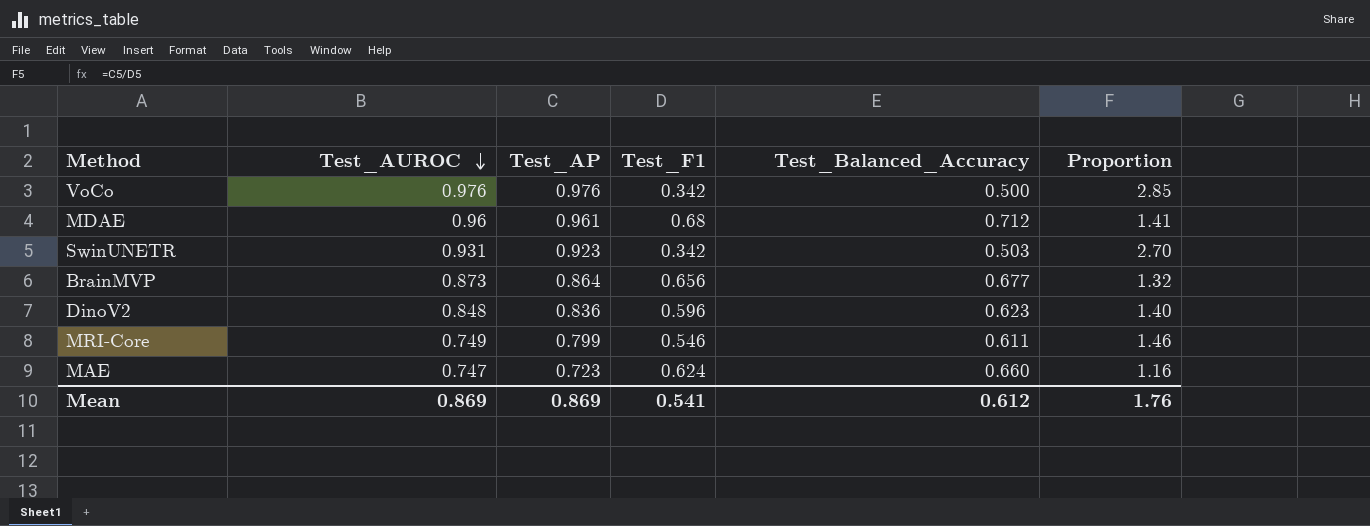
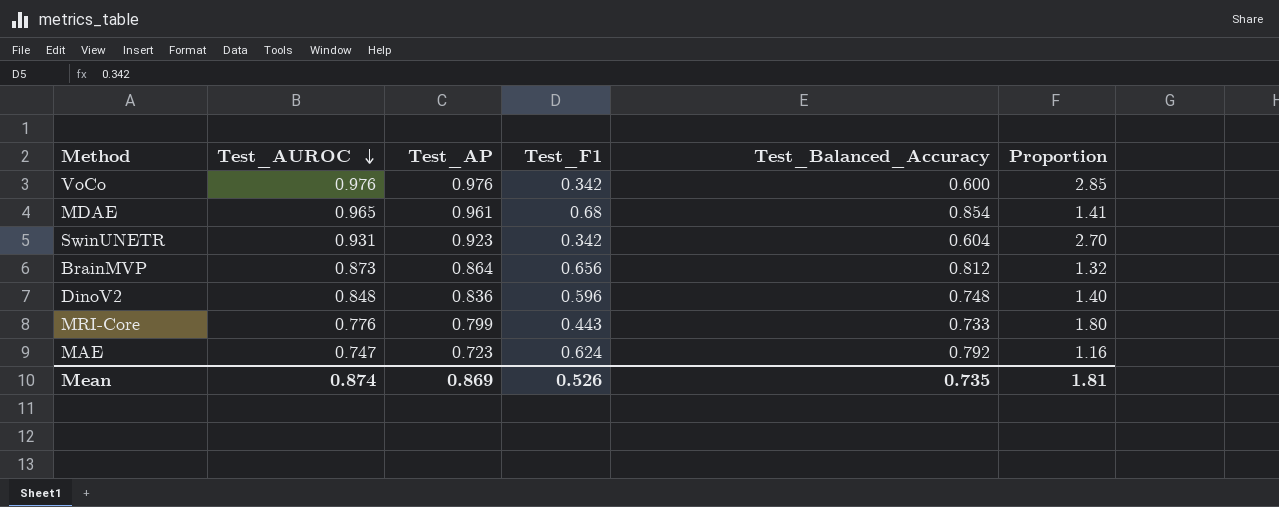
VoCo | Test_Balanced_Accuracy: 0.500 -> 0.600
MDAE | Test_AUROC: 0.96 -> 0.965
MDAE | Test_Balanced_Accuracy: 0.712 -> 0.854
SwinUNETR | Test_Balanced_Accuracy: 0.503 -> 0.604
BrainMVP | Test_Balanced_Accuracy: 0.677 -> 0.812
DinoV2 | Test_Balanced_Accuracy: 0.623 -> 0.748
MRI-Core | Test_AUROC: 0.749 -> 0.776
MRI-Core | Test_F1: 0.546 -> 0.443
MRI-Core | Test_Balanced_Accuracy: 0.611 -> 0.733
MRI-Core | Proportion: 1.46 -> 1.80
MAE | Test_Balanced_Accuracy: 0.660 -> 0.792
Mean | Test_AUROC: 0.869 -> 0.874
Mean | Test_F1: 0.541 -> 0.526
Mean | Test_Balanced_Accuracy: 0.612 -> 0.735
Mean | Proportion: 1.76 -> 1.81

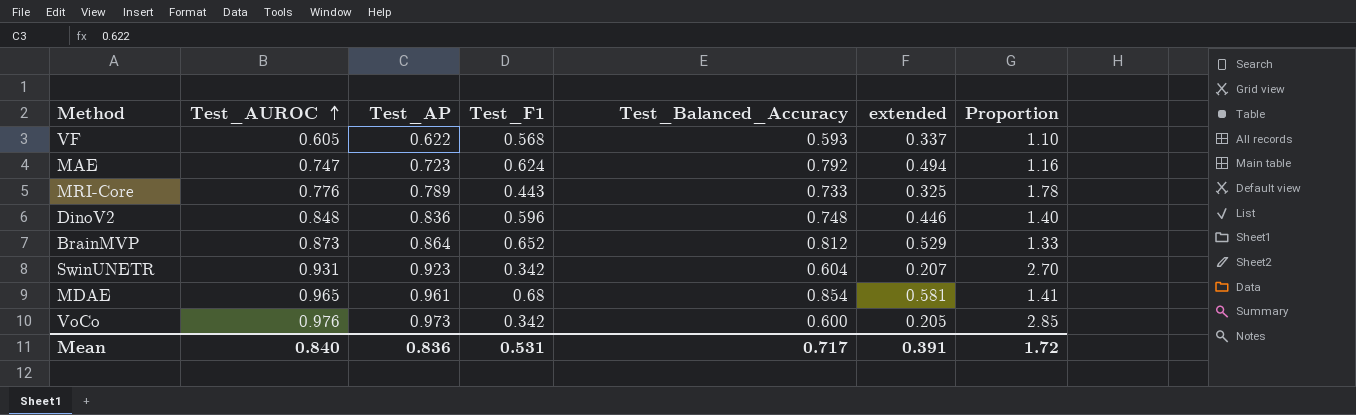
row order: Test_AUROC descending -> Test_AUROC ascending
column extended | formula: none -> [Test_F1] * [Test_Balanced_Accuracy]
row VF: none -> 0.605 | 0.622 | 0.568 | 0.593 | 0.337 | 1.10
MRI-Core | Test_AP: 0.799 -> 0.789
MRI-Core | Proportion: 1.80 -> 1.78
BrainMVP | Test_F1: 0.656 -> 0.652
BrainMVP | Proportion: 1.32 -> 1.33
VoCo | Test_AP: 0.976 -> 0.973
Mean | Test_AUROC: 0.874 -> 0.840
Mean | Test_AP: 0.869 -> 0.836
Mean | Test_F1: 0.526 -> 0.531
Mean | Test_Balanced_Accuracy: 0.735 -> 0.717
Mean | Proportion: 1.81 -> 1.72

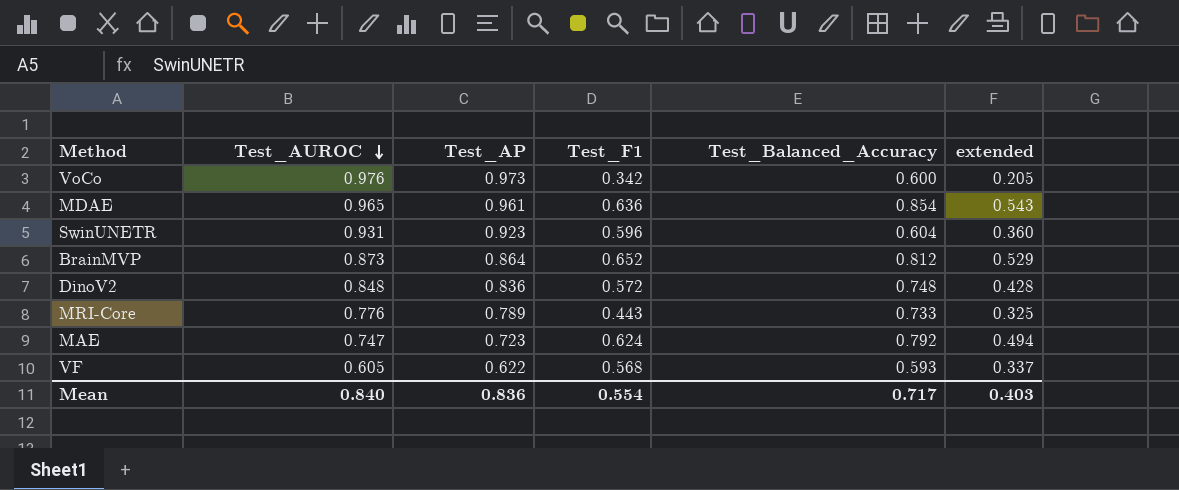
row order: Test_AUROC ascending -> Test_AUROC descending
column Proportion | formula: [Test_AP] / [Test_F1] -> none
MDAE | Test_F1: 0.68 -> 0.636
MDAE | extended: 0.581 -> 0.543
SwinUNETR | Test_F1: 0.342 -> 0.596
SwinUNETR | extended: 0.207 -> 0.360
DinoV2 | Test_F1: 0.596 -> 0.572
DinoV2 | extended: 0.446 -> 0.428
Mean | Test_F1: 0.531 -> 0.554
Mean | extended: 0.391 -> 0.403

